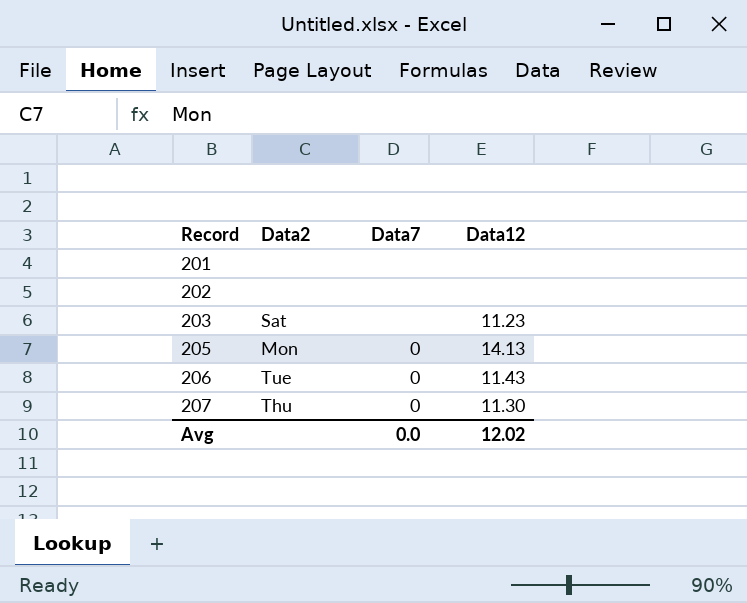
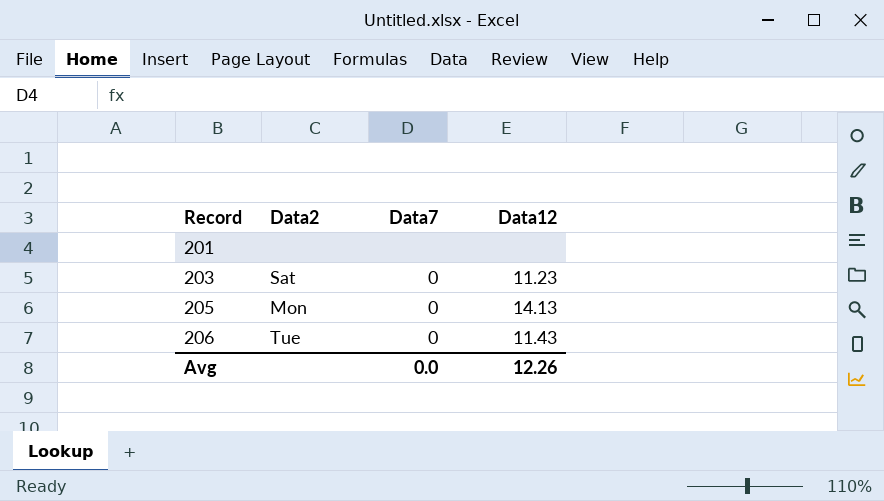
row 202: none | none | none -> none
row 207: Thu | 0 | 11.30 -> none
203 | Data7: none -> 0
Avg | Data12: 12.02 -> 12.26

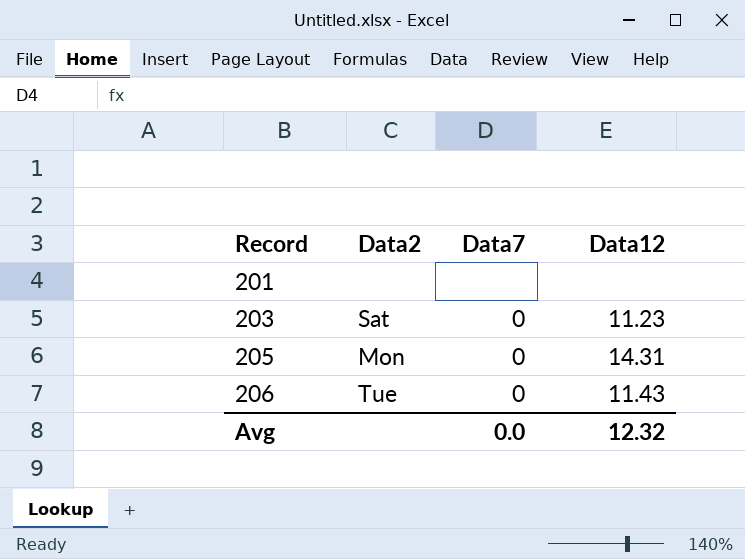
205 | Data12: 14.13 -> 14.31
Avg | Data12: 12.26 -> 12.32

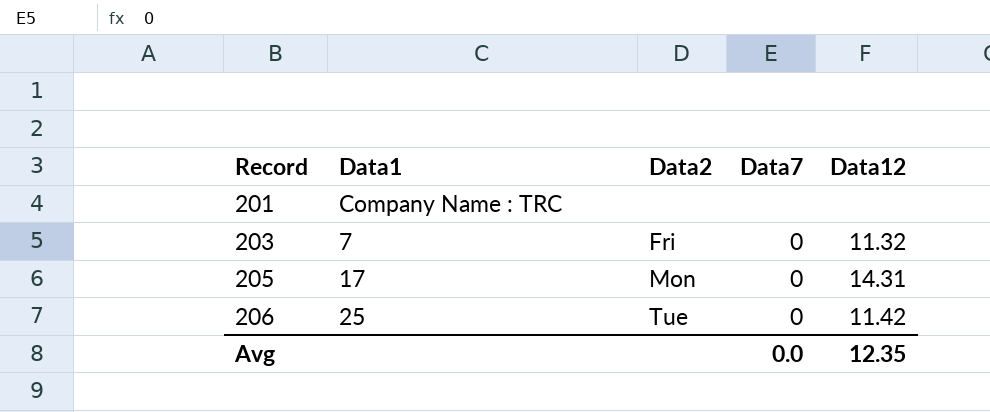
column Data1 | position: none -> 2
203 | Data2: Sat -> Fri
203 | Data12: 11.23 -> 11.32
206 | Data12: 11.43 -> 11.42
Avg | Data12: 12.32 -> 12.35

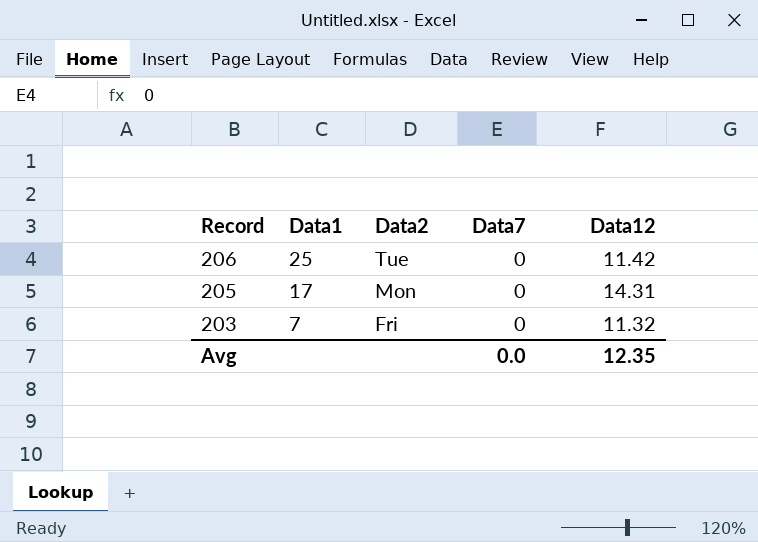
row order: Record ascending -> Record descending
row 201: Company Name : TRC | none | none | none -> none

